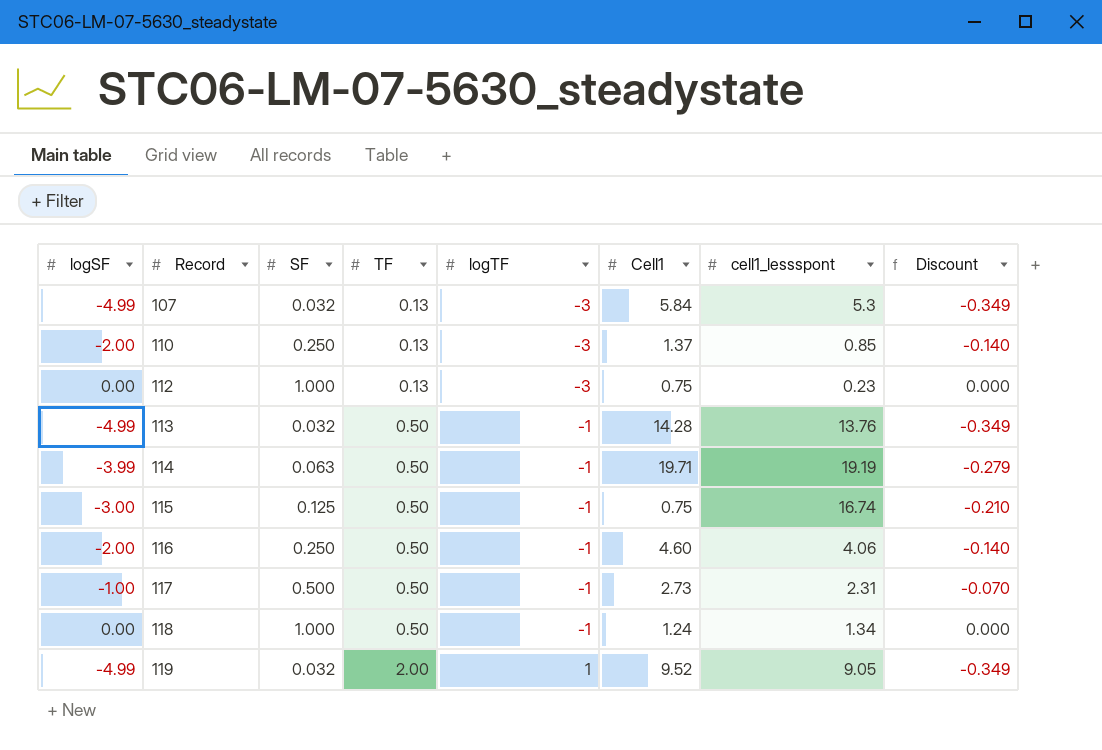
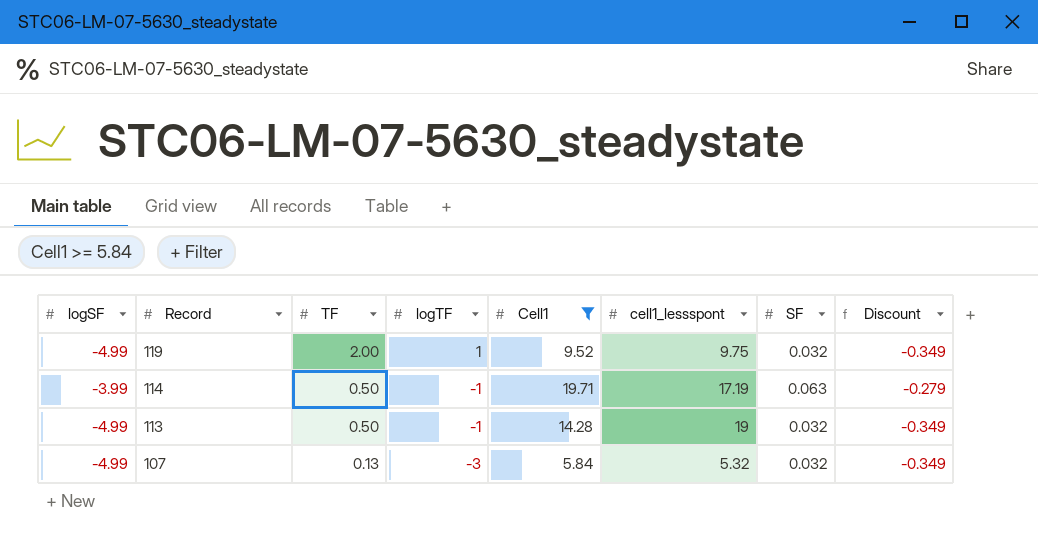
filter: none -> Cell1 >= 5.84
row order: Record ascending -> Record descending
column SF | position: 3 -> 7
119 | cell1_lessspont: 9.05 -> 9.75
114 | cell1_lessspont: 19.19 -> 17.19
113 | cell1_lessspont: 13.76 -> 19
107 | cell1_lessspont: 5.3 -> 5.32

